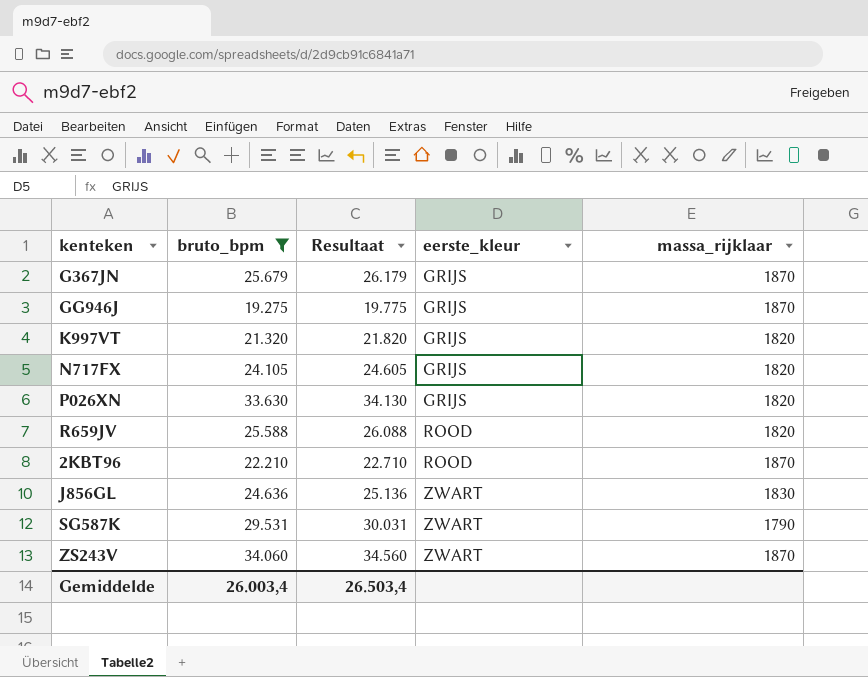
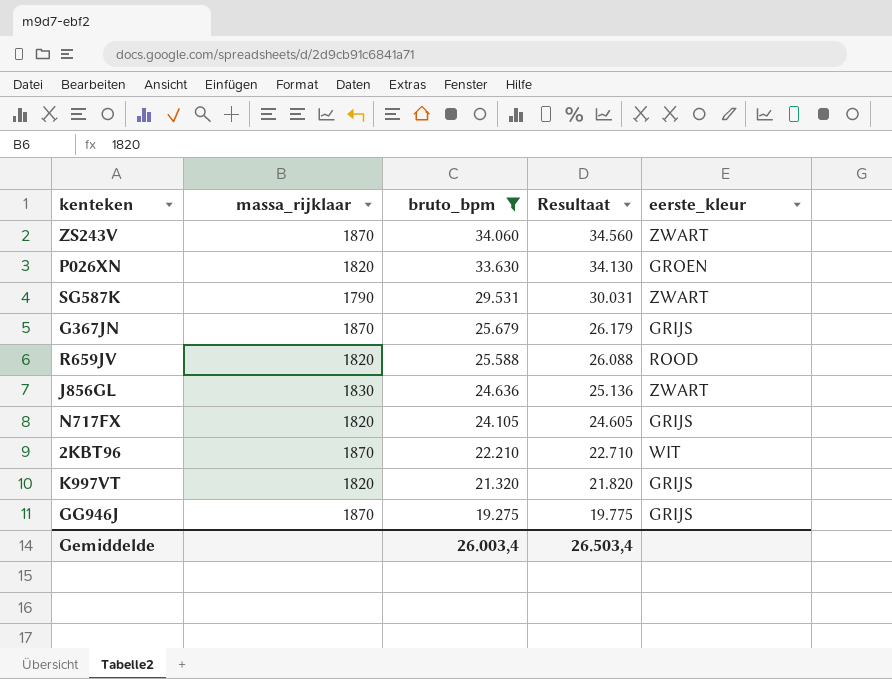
row order: eerste_kleur ascending -> bruto_bpm descending
column massa_rijklaar | position: 5 -> 2
P026XN | eerste_kleur: GRIJS -> GROEN
2KBT96 | eerste_kleur: ROOD -> WIT

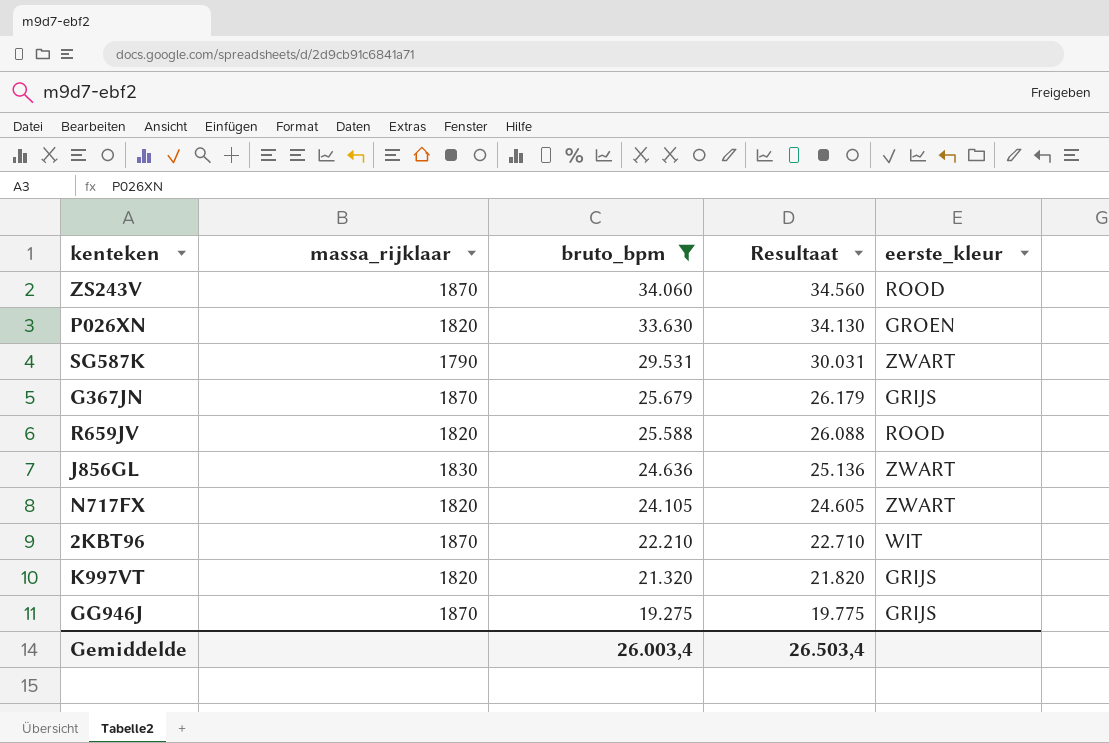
ZS243V | eerste_kleur: ZWART -> ROOD
N717FX | eerste_kleur: GRIJS -> ZWART

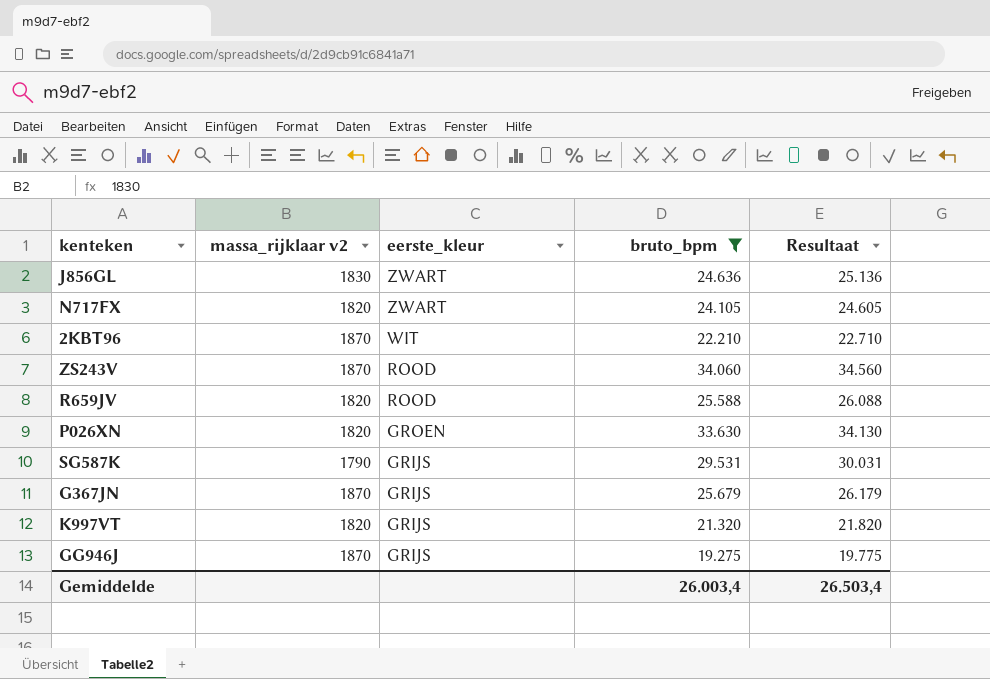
row order: bruto_bpm descending -> eerste_kleur descending
column name: massa_rijklaar -> massa_rijklaar v2
column eerste_kleur | position: 5 -> 3
SG587K | eerste_kleur: ZWART -> GRIJS

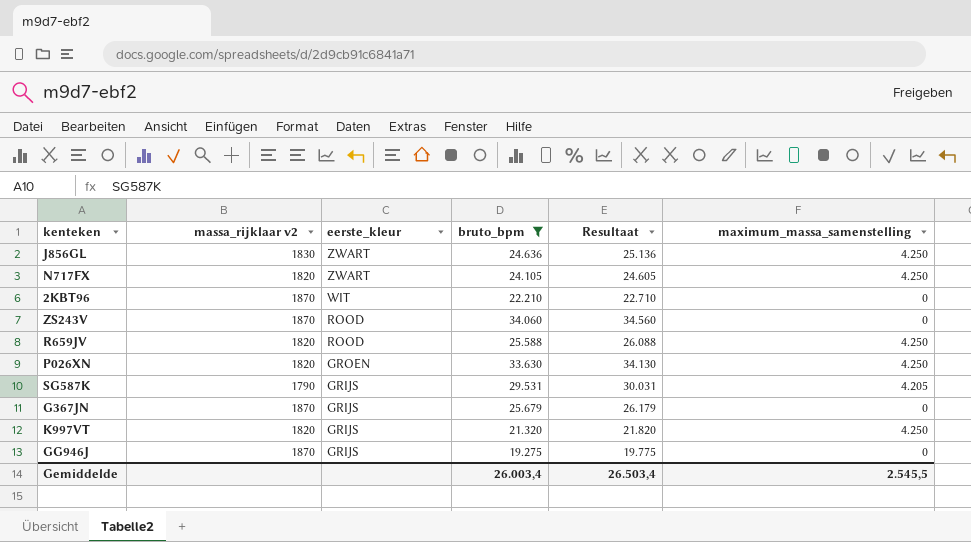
column maximum_massa_samenstelling | position: none -> 6

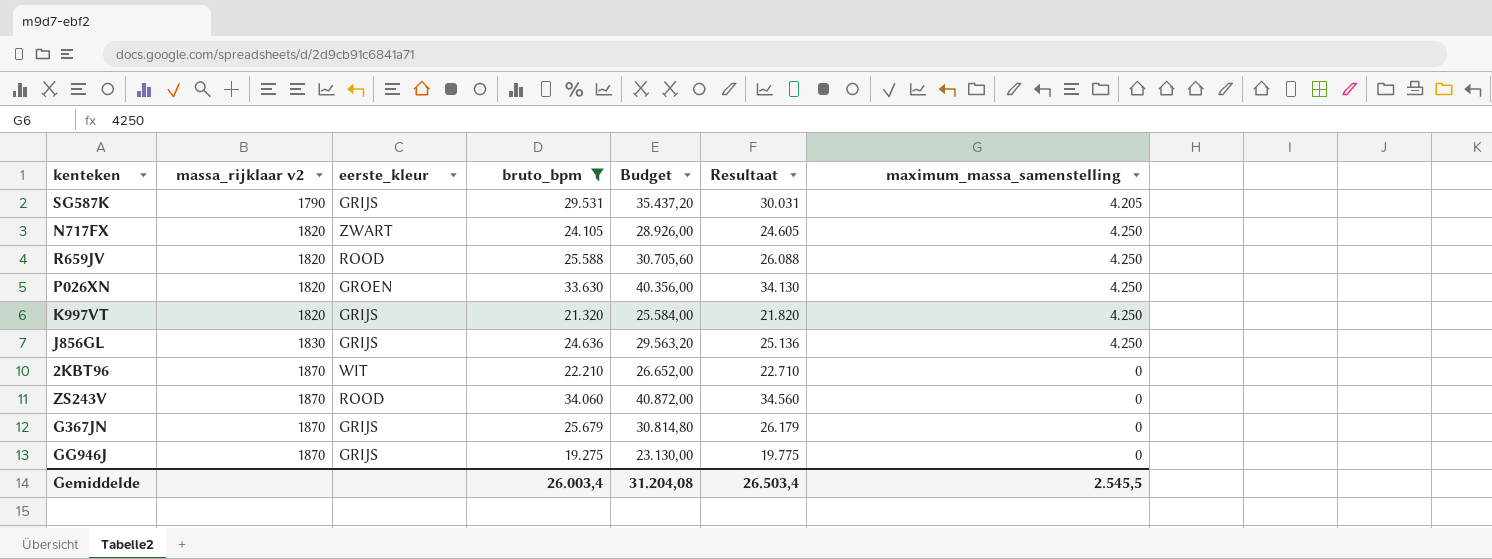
row order: eerste_kleur descending -> massa_rijklaar v2 ascending
column Budget | formula: none -> [bruto_bpm] * 1,2
J856GL | eerste_kleur: ZWART -> GRIJS

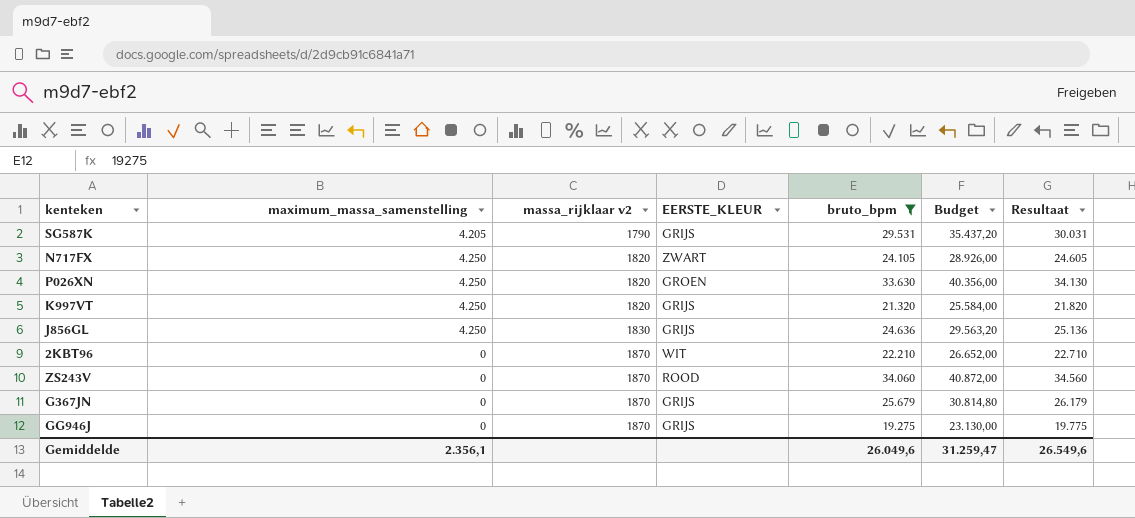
column maximum_massa_samenstelling | position: 7 -> 2
column name: eerste_kleur -> EERSTE_KLEUR
row R659JV: 1820 | ROOD | 25.588 | 30.705,60 | 26.088 | 4.250 -> none
Gemiddelde | maximum_massa_samenstelling: 2.545,5 -> 2.356,1
Gemiddelde | bruto_bpm: 26.003,4 -> 26.049,6
Gemiddelde | Budget: 31.204,08 -> 31.259,47
Gemiddelde | Resultaat: 26.503,4 -> 26.549,6

